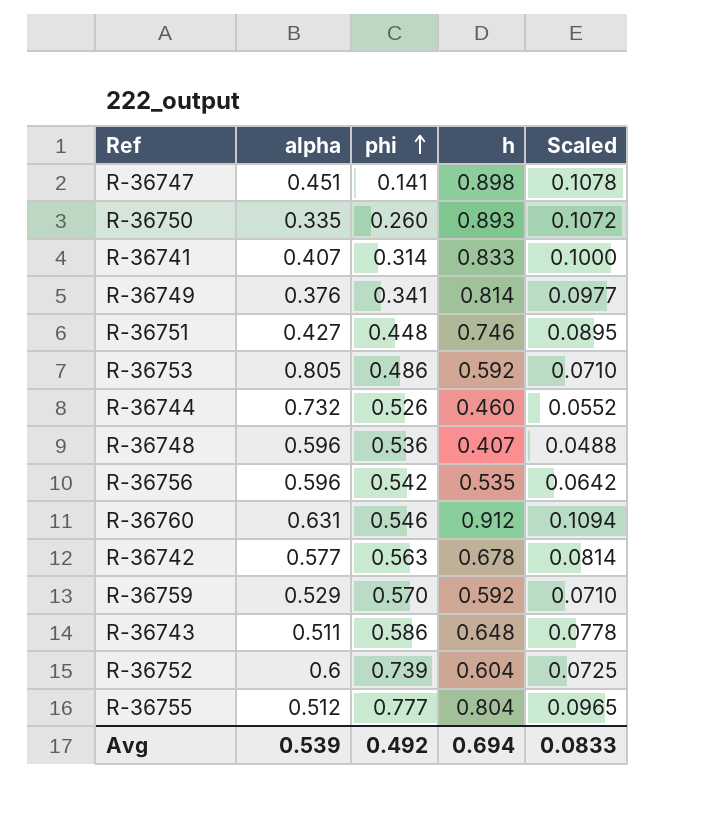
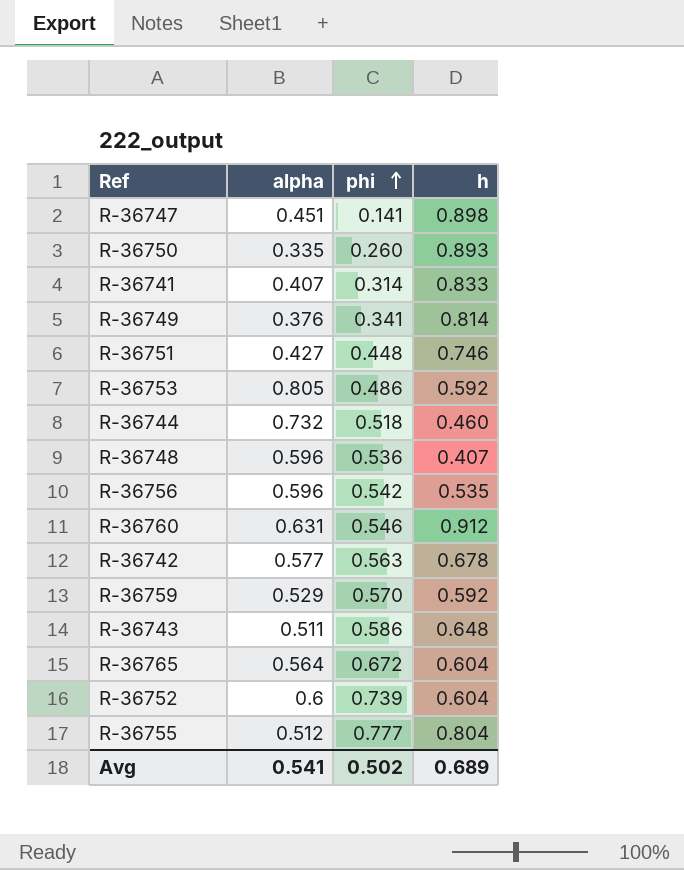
column Scaled | formula: [h] * 0.12 -> none
R-36744 | phi: 0.526 -> 0.518
row R-36765: none -> 0.564 | 0.672 | 0.604
Avg | alpha: 0.539 -> 0.541
Avg | phi: 0.492 -> 0.502
Avg | h: 0.694 -> 0.689

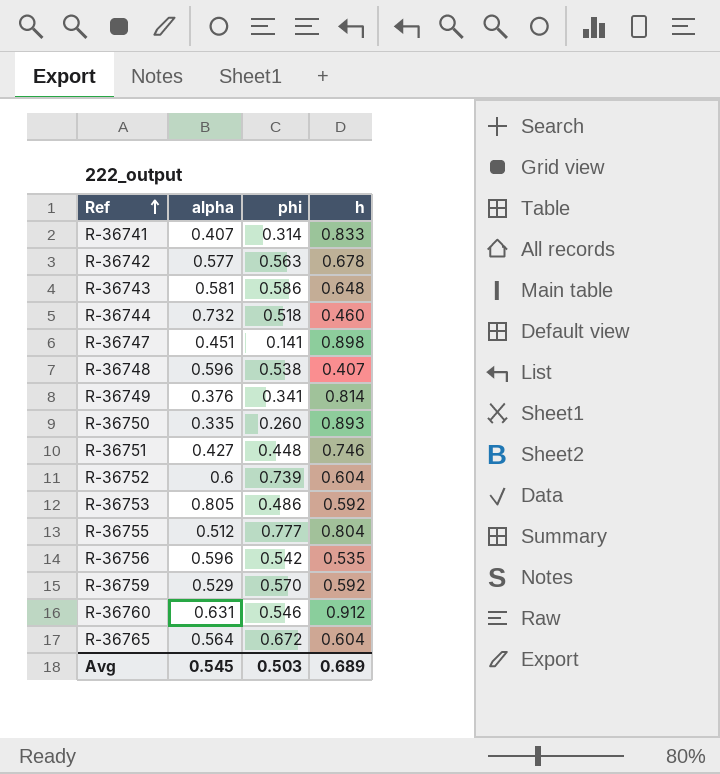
row order: phi ascending -> Ref ascending
R-36743 | alpha: 0.511 -> 0.581
R-36748 | phi: 0.536 -> 0.538
Avg | alpha: 0.541 -> 0.545
Avg | phi: 0.502 -> 0.503

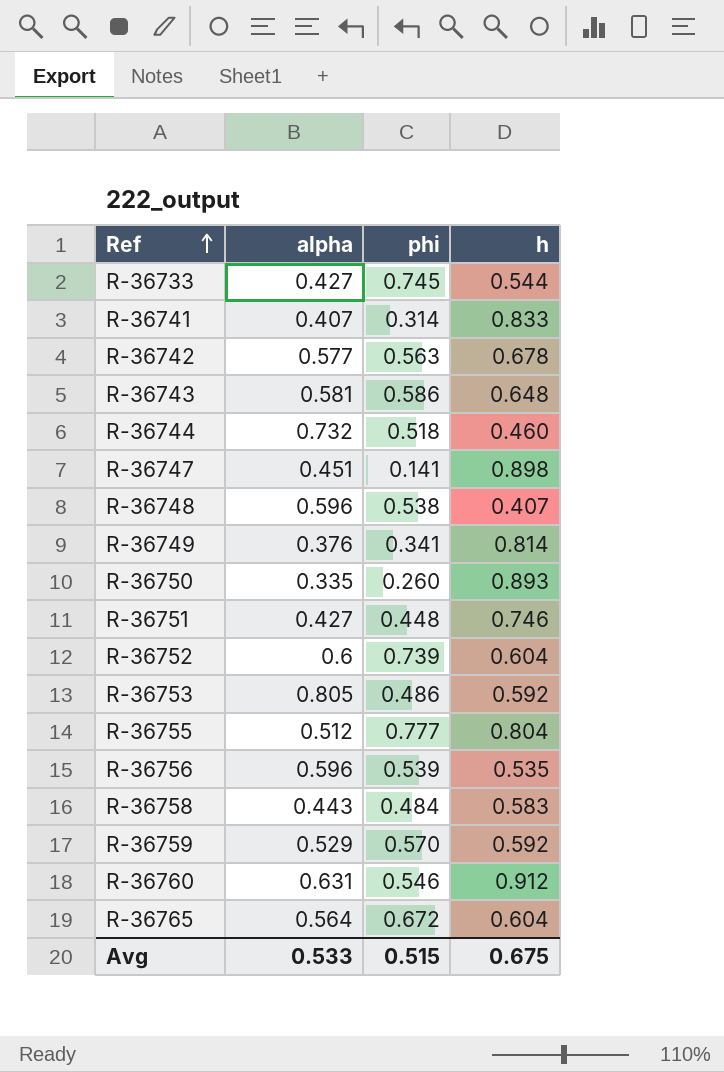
row R-36733: none -> 0.427 | 0.745 | 0.544
R-36756 | phi: 0.542 -> 0.539
row R-36758: none -> 0.443 | 0.484 | 0.583
Avg | alpha: 0.545 -> 0.533
Avg | phi: 0.503 -> 0.515
Avg | h: 0.689 -> 0.675

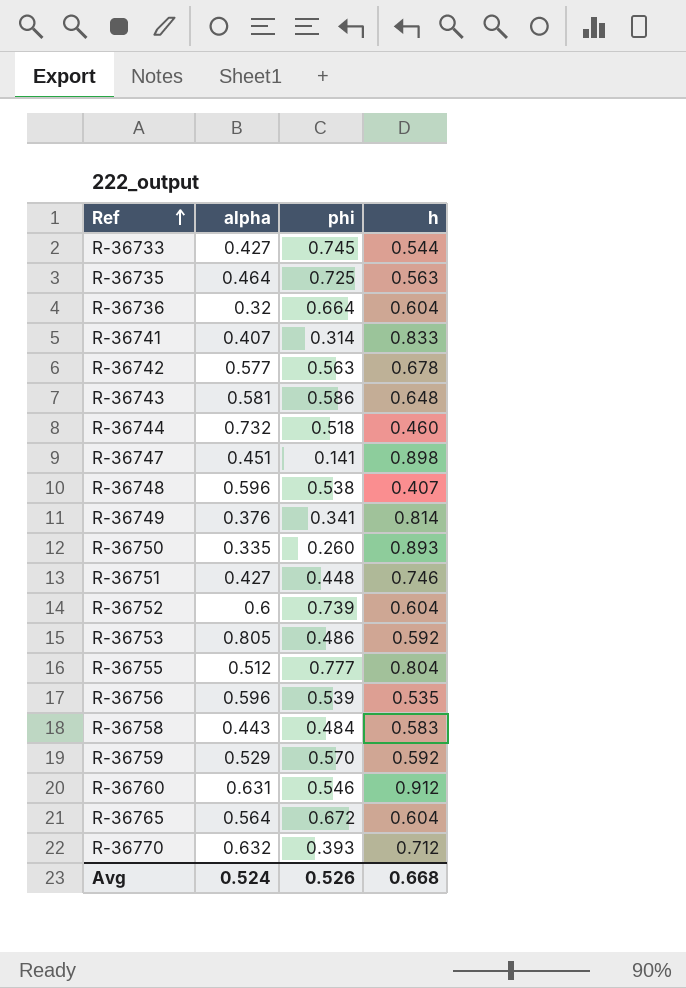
row R-36735: none -> 0.464 | 0.725 | 0.563
row R-36736: none -> 0.32 | 0.664 | 0.604
row R-36770: none -> 0.632 | 0.393 | 0.712
Avg | alpha: 0.533 -> 0.524
Avg | phi: 0.515 -> 0.526
Avg | h: 0.675 -> 0.668

